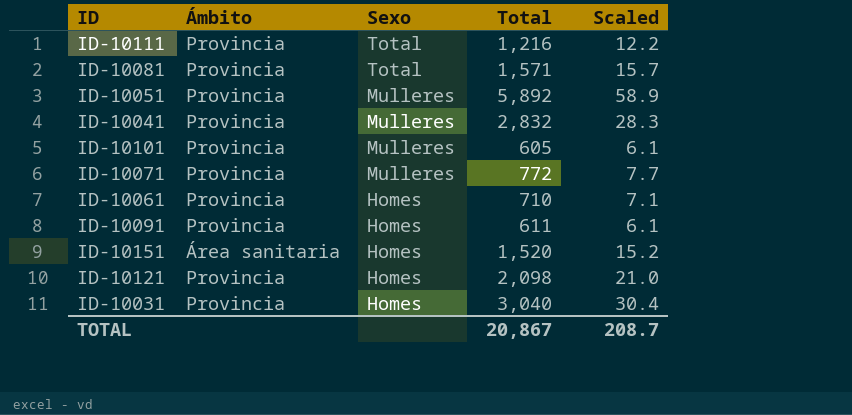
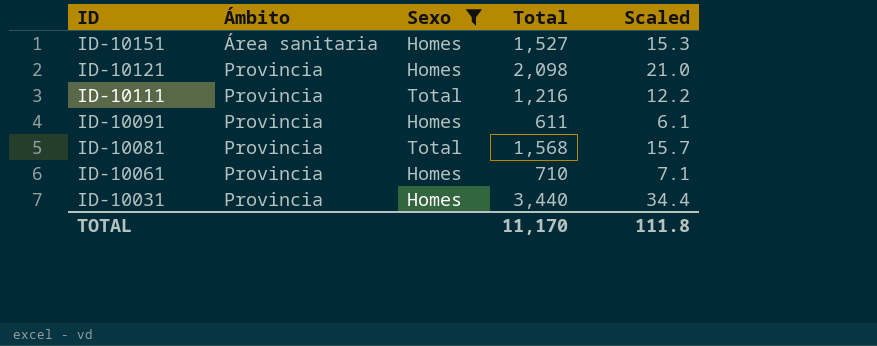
filter: none -> Sexo != Mulleres
row order: Sexo descending -> ID descending
ID-10151 | Total: 1,520 -> 1,527
ID-10151 | Scaled: 15.2 -> 15.3
ID-10081 | Total: 1,571 -> 1,568
ID-10031 | Total: 3,040 -> 3,440
ID-10031 | Scaled: 30.4 -> 34.4
TOTAL | Total: 20,867 -> 11,170
TOTAL | Scaled: 208.7 -> 111.8

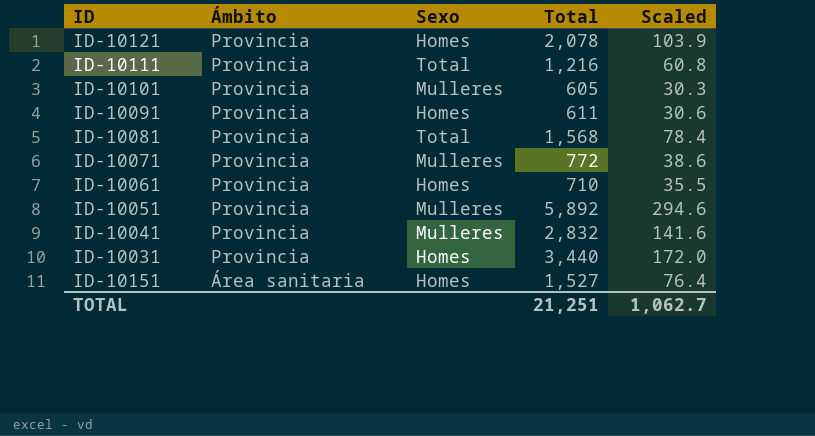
filter: Sexo != Mulleres -> none
row order: ID descending -> Ámbito descending
column Scaled | formula: [Total] * 0.01 -> [Total] * 0.05
ID-10121 | Total: 2,098 -> 2,078
TOTAL | Total: 11,170 -> 21,251
TOTAL | Scaled: 111.8 -> 1,062.7

